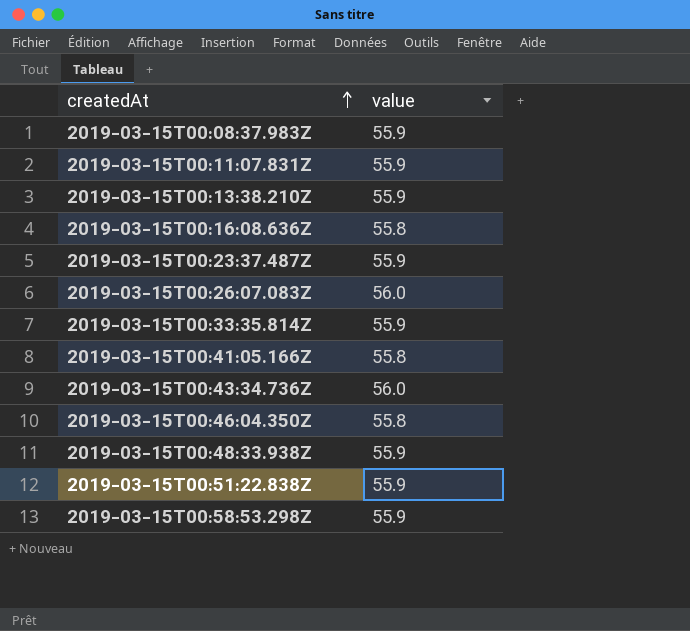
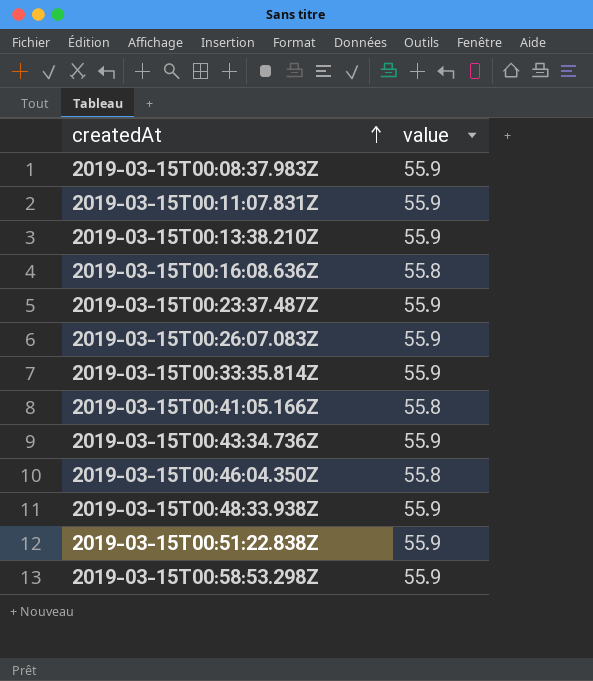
2019-03-15T00:26:07.083Z | value: 56.0 -> 55.9
2019-03-15T00:43:34.736Z | value: 56.0 -> 55.9

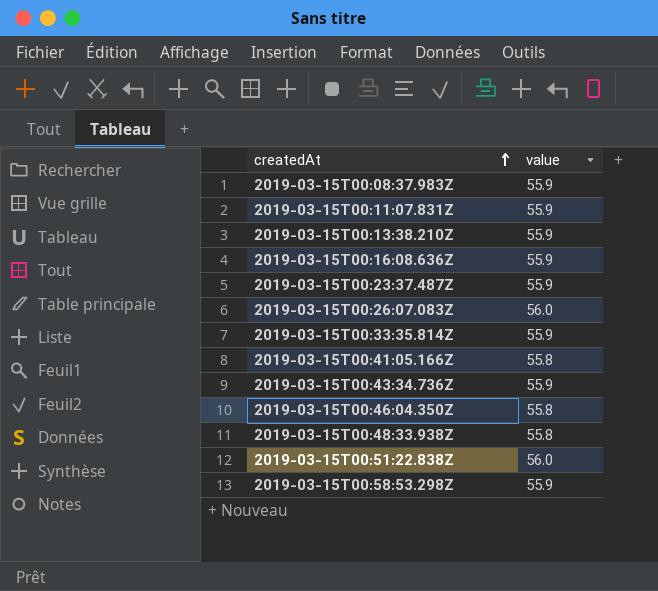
2019-03-15T00:16:08.636Z | value: 55.8 -> 55.9
2019-03-15T00:26:07.083Z | value: 55.9 -> 56.0
2019-03-15T00:48:33.938Z | value: 55.9 -> 55.8
2019-03-15T00:51:22.838Z | value: 55.9 -> 56.0

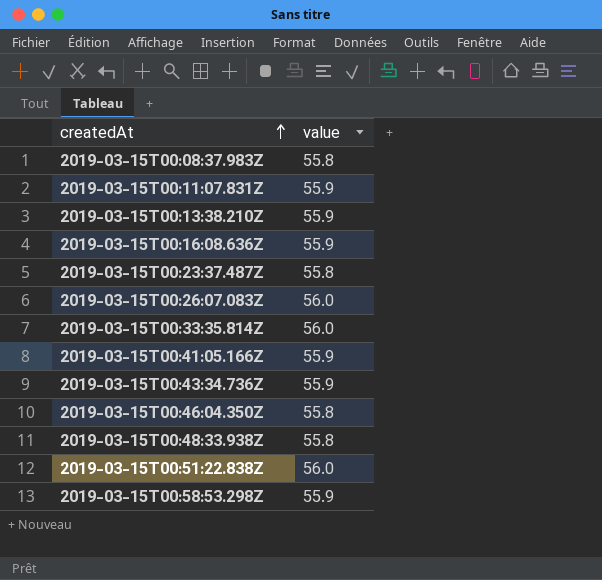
2019-03-15T00:08:37.983Z | value: 55.9 -> 55.8
2019-03-15T00:23:37.487Z | value: 55.9 -> 55.8
2019-03-15T00:33:35.814Z | value: 55.9 -> 56.0
2019-03-15T00:41:05.166Z | value: 55.8 -> 55.9

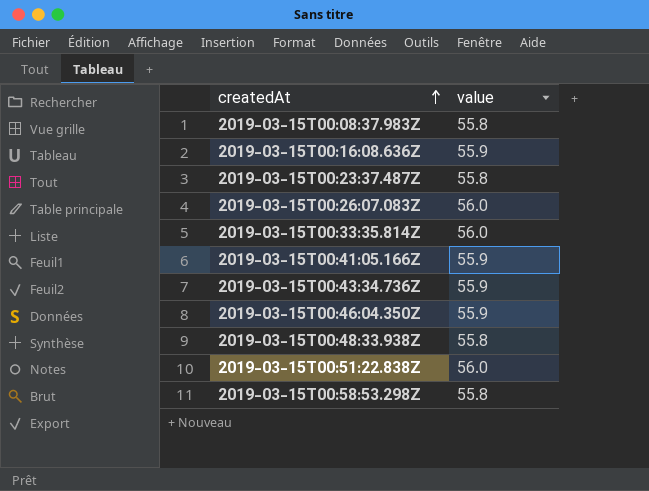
row 2019-03-15T00:11:07.831Z: 55.9 -> none
row 2019-03-15T00:13:38.210Z: 55.9 -> none
2019-03-15T00:46:04.350Z | value: 55.8 -> 55.9
2019-03-15T00:58:53.298Z | value: 55.9 -> 55.8

